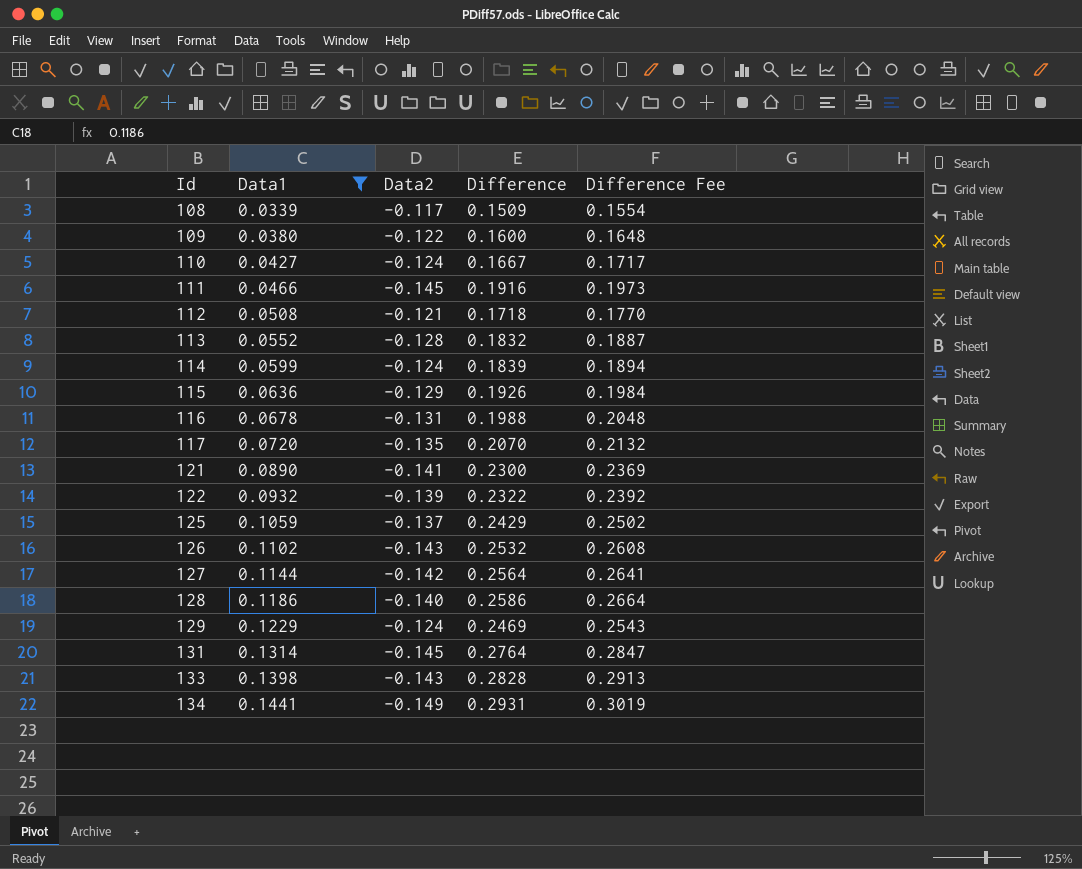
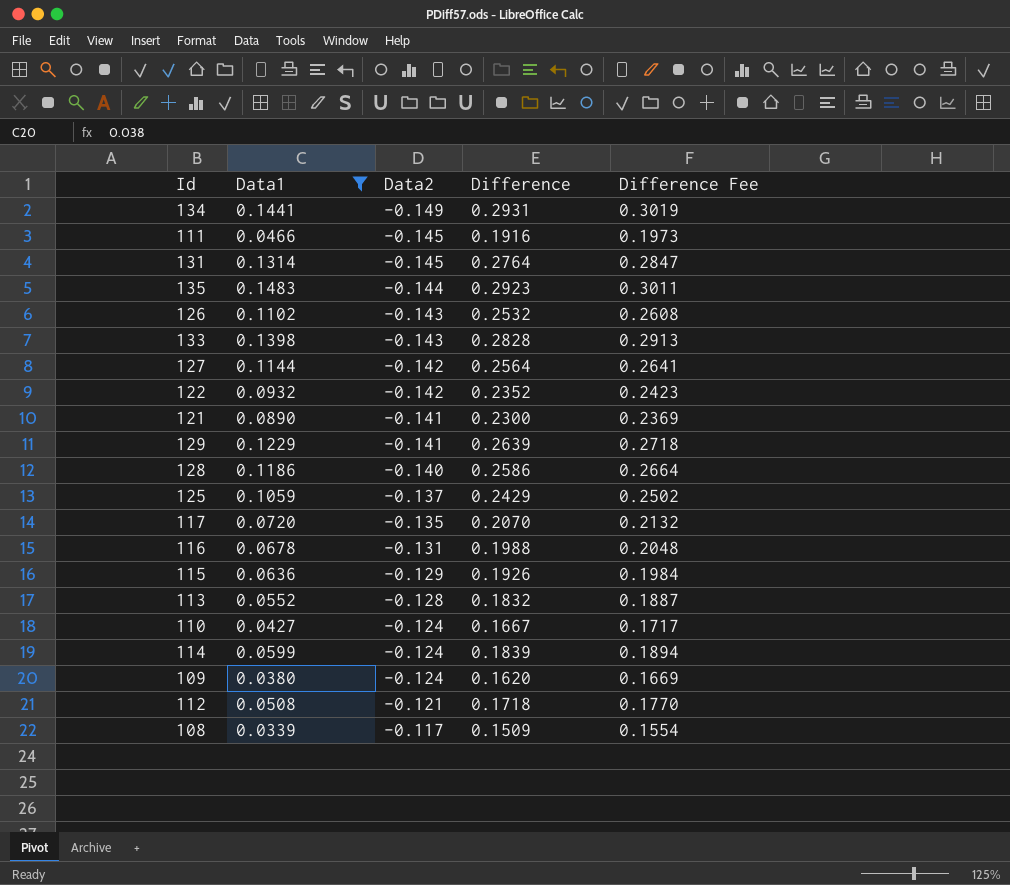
row order: Id ascending -> Data2 ascending
row 135: none -> 0.1483 | -0.144 | 0.2923 | 0.3011
122 | Data2: -0.139 -> -0.142
122 | Difference: 0.2322 -> 0.2352
122 | Difference Fee: 0.2392 -> 0.2423
129 | Data2: -0.124 -> -0.141
129 | Difference: 0.2469 -> 0.2639
129 | Difference Fee: 0.2543 -> 0.2718
109 | Data2: -0.122 -> -0.124
109 | Difference: 0.1600 -> 0.1620
109 | Difference Fee: 0.1648 -> 0.1669

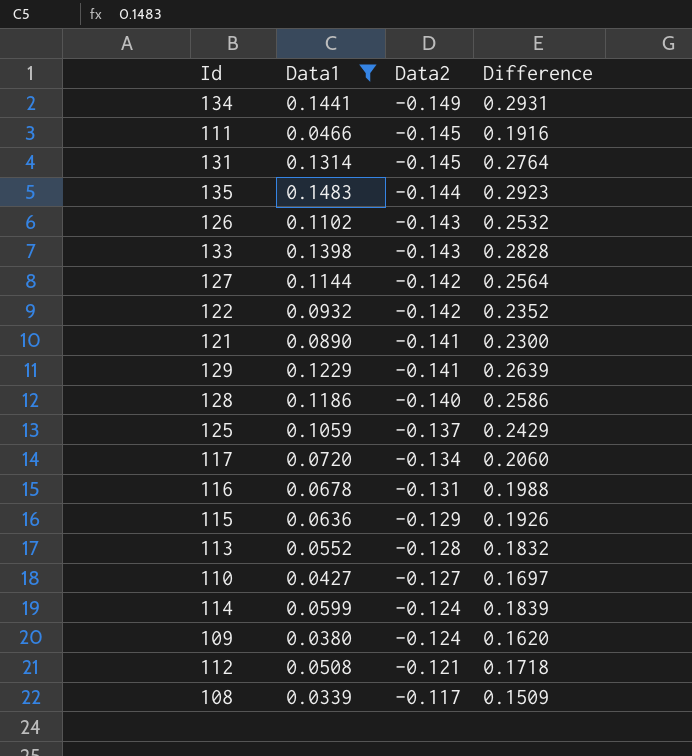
column Difference Fee | formula: [Difference] * 1.03 -> none
117 | Data2: -0.135 -> -0.134
117 | Difference: 0.2070 -> 0.2060
110 | Data2: -0.124 -> -0.127
110 | Difference: 0.1667 -> 0.1697

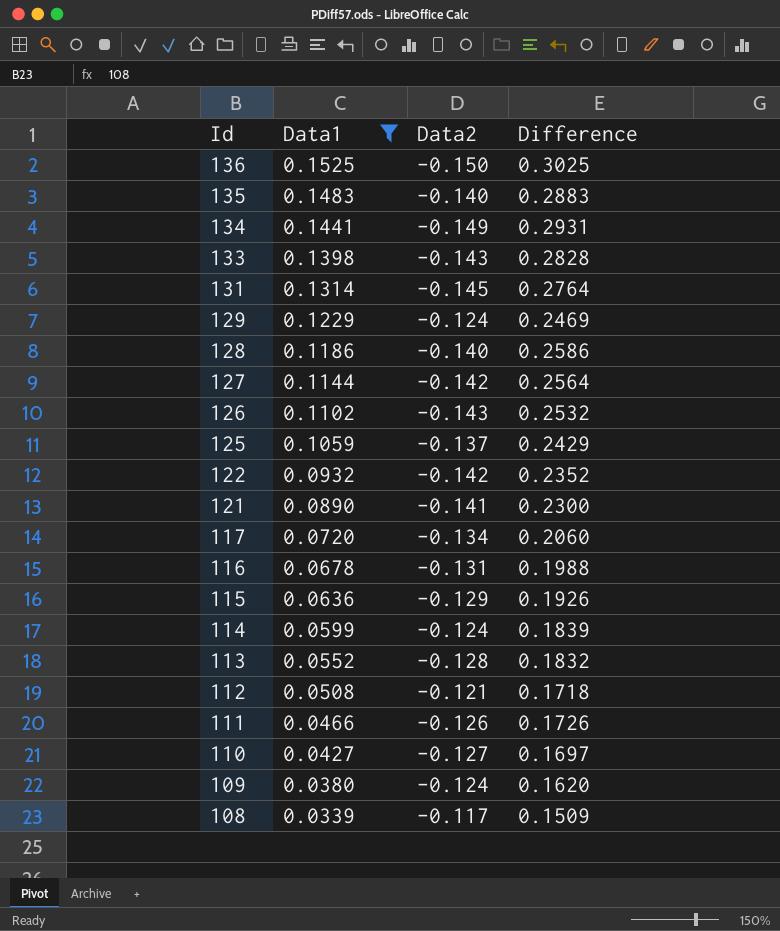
row order: Data2 ascending -> Id descending
row 136: none -> 0.1525 | -0.150 | 0.3025
135 | Data2: -0.144 -> -0.140
135 | Difference: 0.2923 -> 0.2883
129 | Data2: -0.141 -> -0.124
129 | Difference: 0.2639 -> 0.2469
111 | Data2: -0.145 -> -0.126
111 | Difference: 0.1916 -> 0.1726

